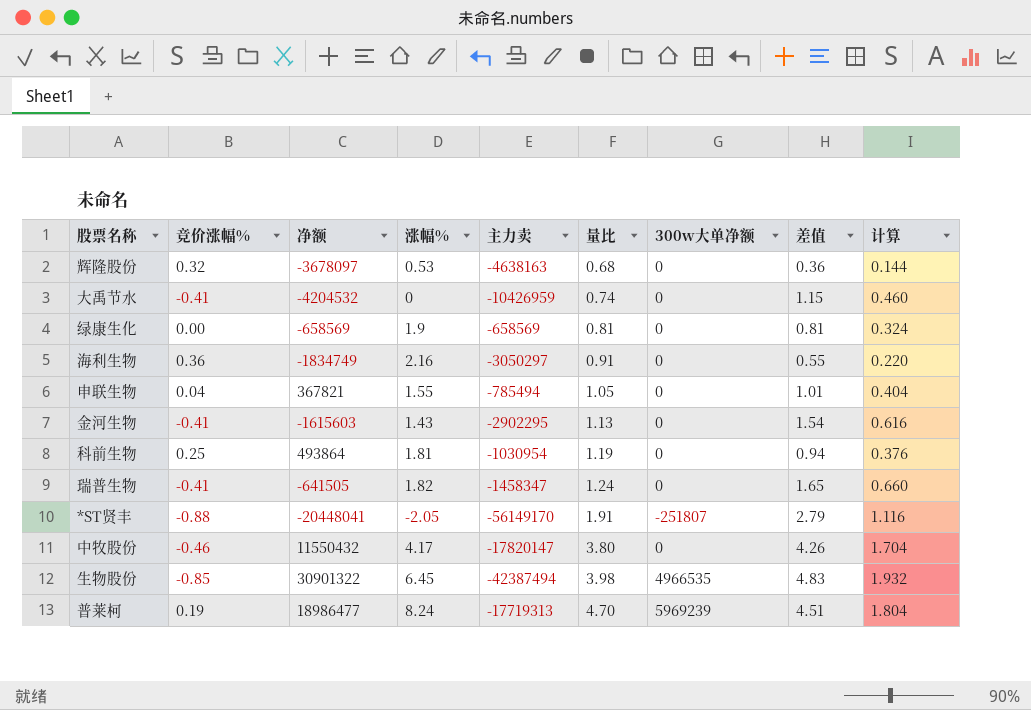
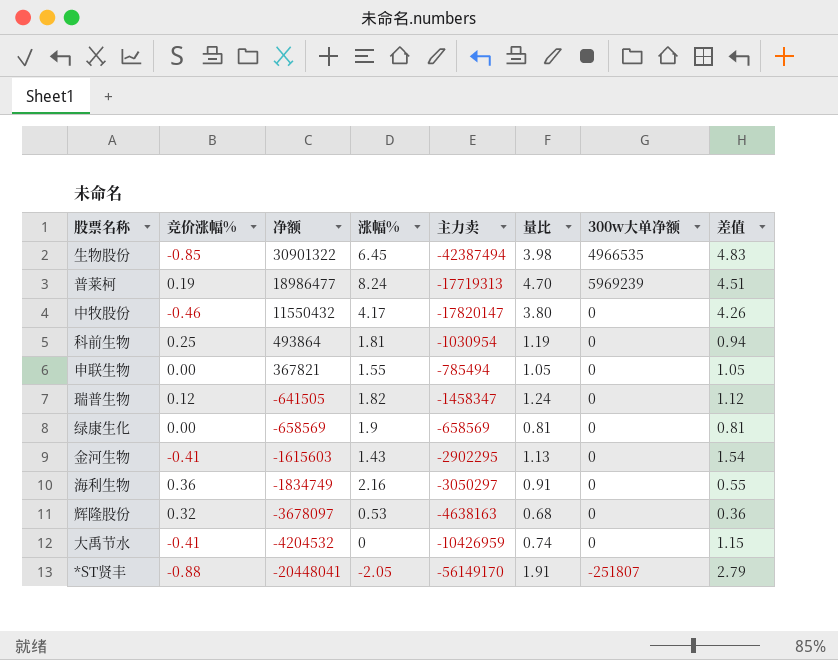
row order: 量比 ascending -> 净额 descending
column 计算 | formula: [差值] * 0.4 -> none
申联生物 | 竞价涨幅%: 0.04 -> 0.00
申联生物 | 差值: 1.01 -> 1.05
瑞普生物 | 竞价涨幅%: -0.41 -> 0.12
瑞普生物 | 差值: 1.65 -> 1.12

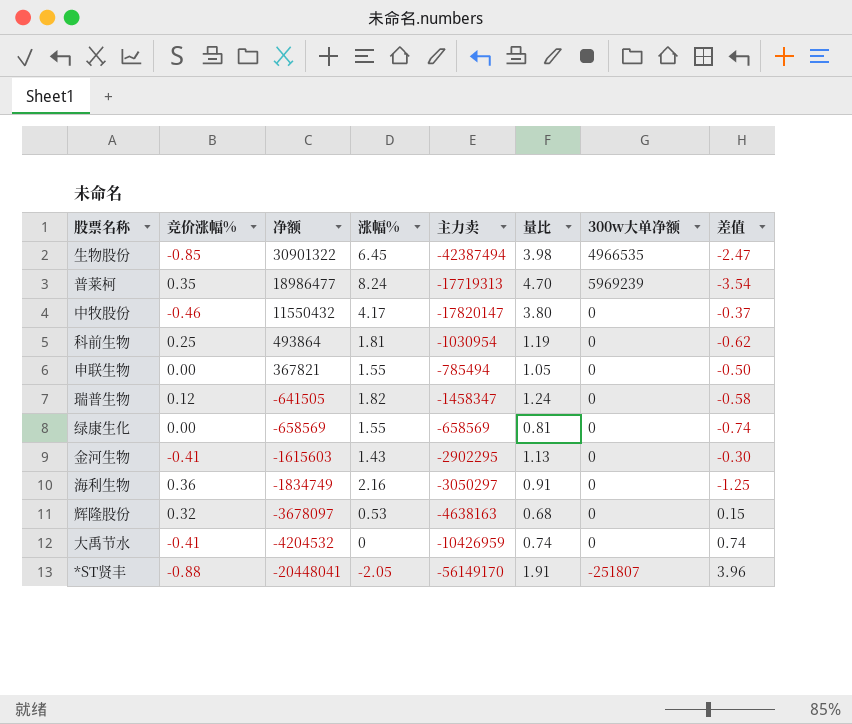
column 差值 | formula: [量比] - [竞价涨幅%] -> [量比] - [涨幅%]
普莱柯 | 竞价涨幅%: 0.19 -> 0.35
绿康生化 | 涨幅%: 1.9 -> 1.55

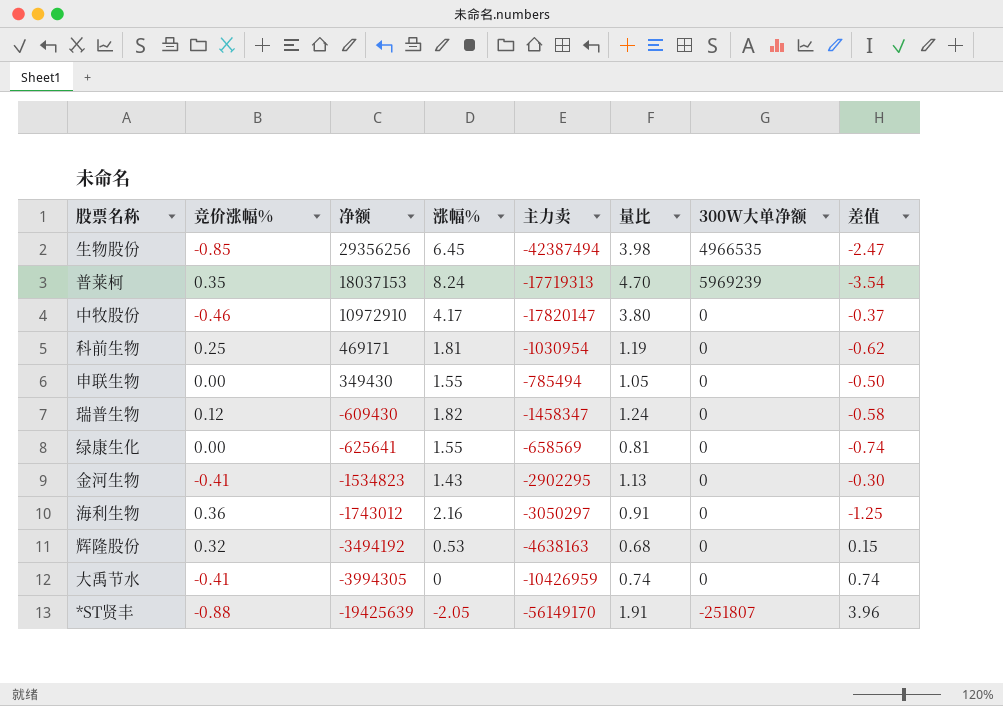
column name: 300w大单净额 -> 300W大单净额
生物股份 | 净额: 30901322 -> 29356256
普莱柯 | 净额: 18986477 -> 18037153
中牧股份 | 净额: 11550432 -> 10972910
科前生物 | 净额: 493864 -> 469171
申联生物 | 净额: 367821 -> 349430
瑞普生物 | 净额: -641505 -> -609430
绿康生化 | 净额: -658569 -> -625641
金河生物 | 净额: -1615603 -> -1534823
海利生物 | 净额: -1834749 -> -1743012
辉隆股份 | 净额: -3678097 -> -3494192
大禹节水 | 净额: -4204532 -> -3994305
*ST贤丰 | 净额: -20448041 -> -19425639

